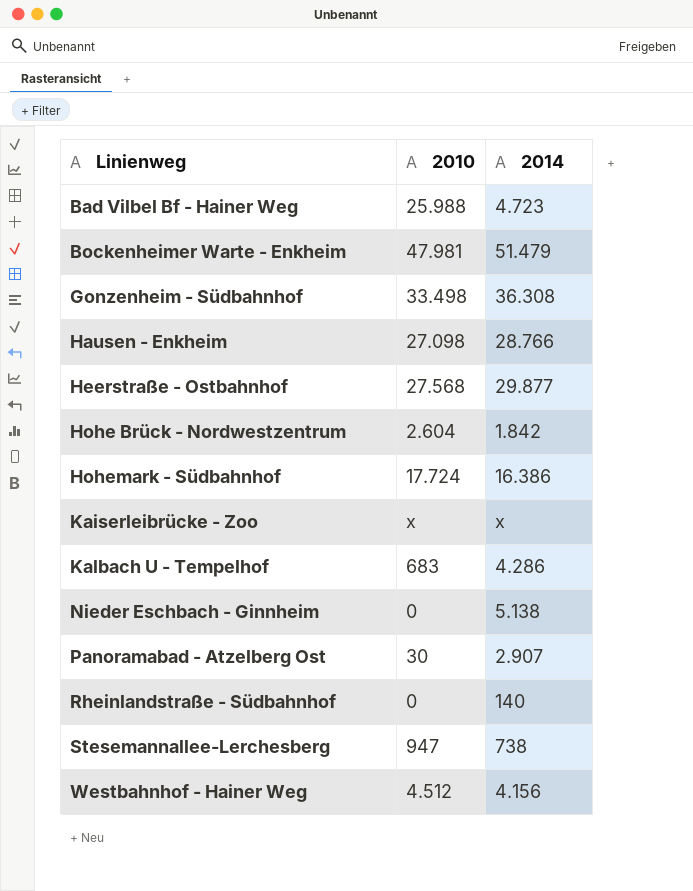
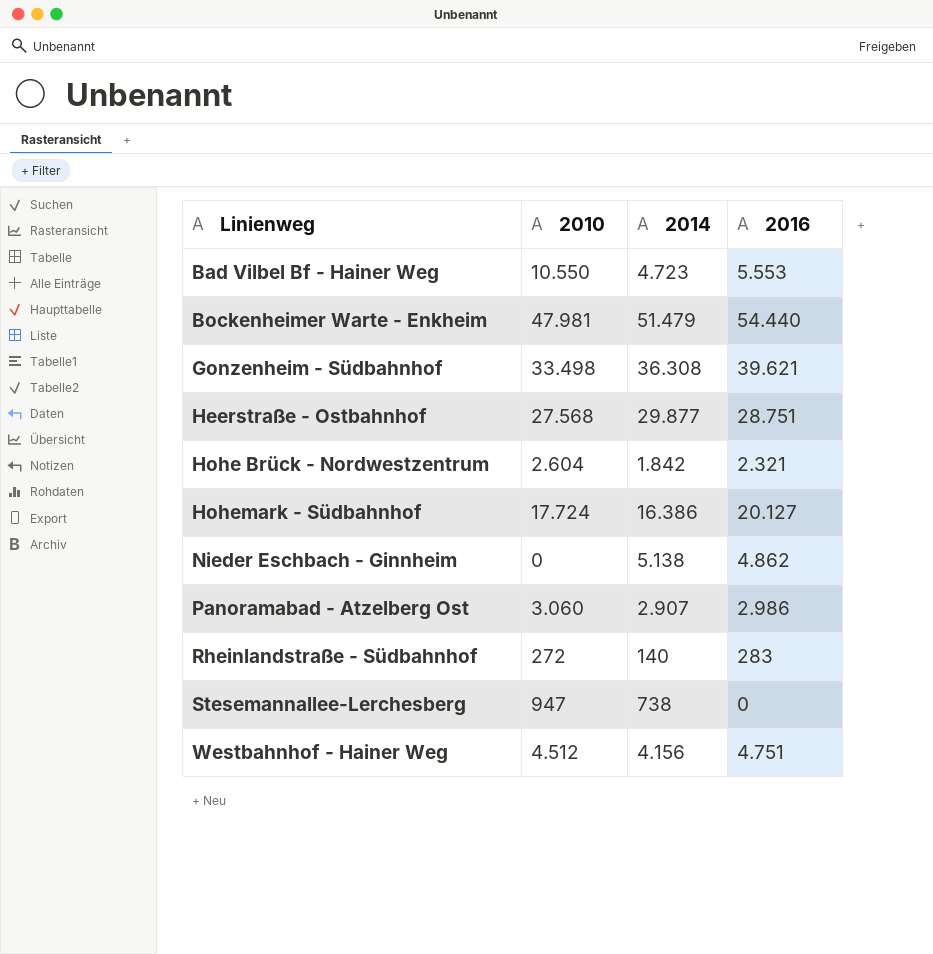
column 2016 | position: none -> 4
row Hausen - Enkheim: 27.098 | 28.766 -> none
row Kaiserleibrücke - Zoo: x | x -> none
row Kalbach U - Tempelhof: 683 | 4.286 -> none
Bad Vilbel Bf - Hainer Weg | 2010: 25.988 -> 10.550
Panoramabad - Atzelberg Ost | 2010: 30 -> 3.060
Rheinlandstraße - Südbahnhof | 2010: 0 -> 272

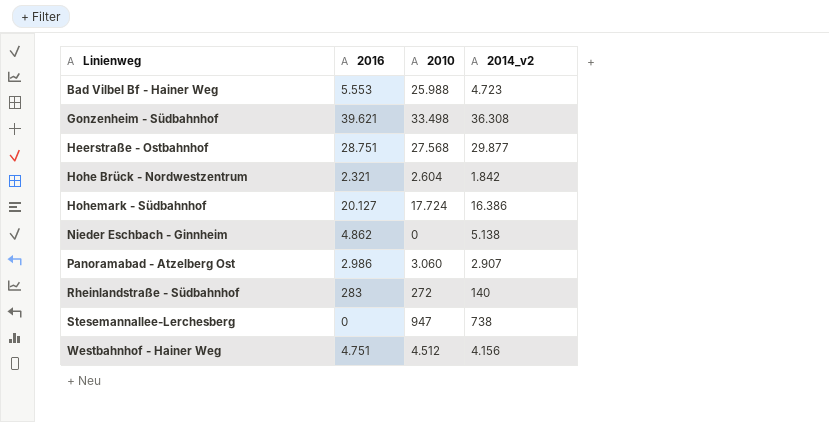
column 2016 | position: 4 -> 2
column name: 2014 -> 2014_v2
row Bockenheimer Warte - Enkheim: 47.981 | 51.479 | 54.440 -> none
Bad Vilbel Bf - Hainer Weg | 2010: 10.550 -> 25.988

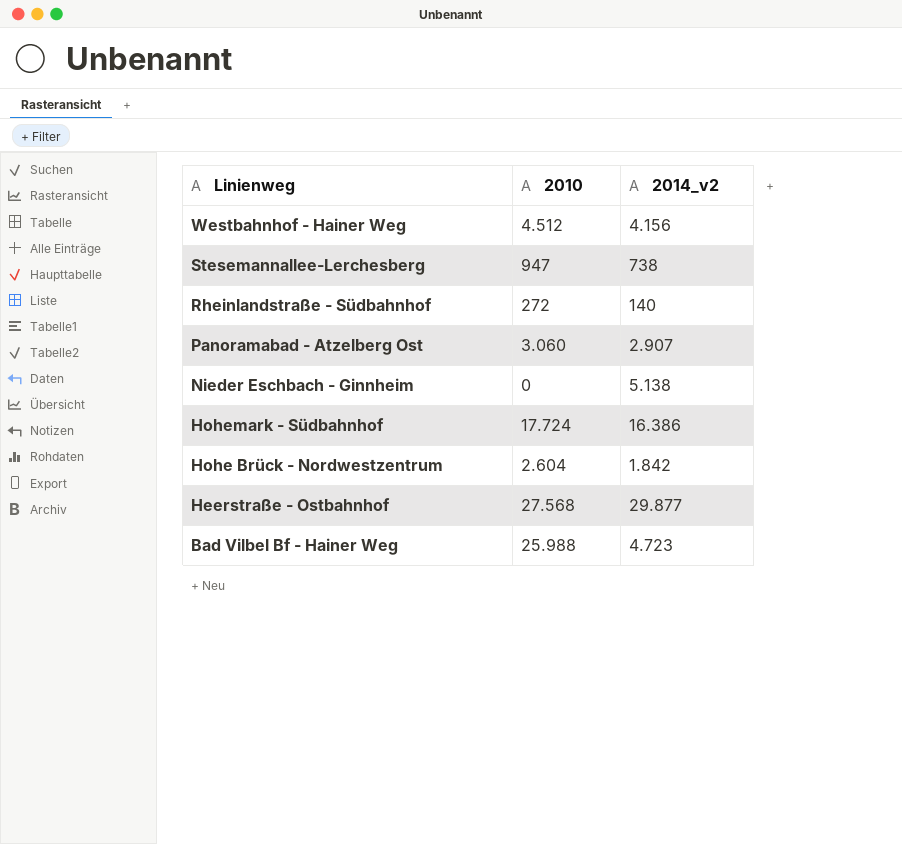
row order: Linienweg ascending -> Linienweg descending
column 2016 | position: 2 -> none
row Gonzenheim - Südbahnhof: 39.621 | 33.498 | 36.308 -> none

